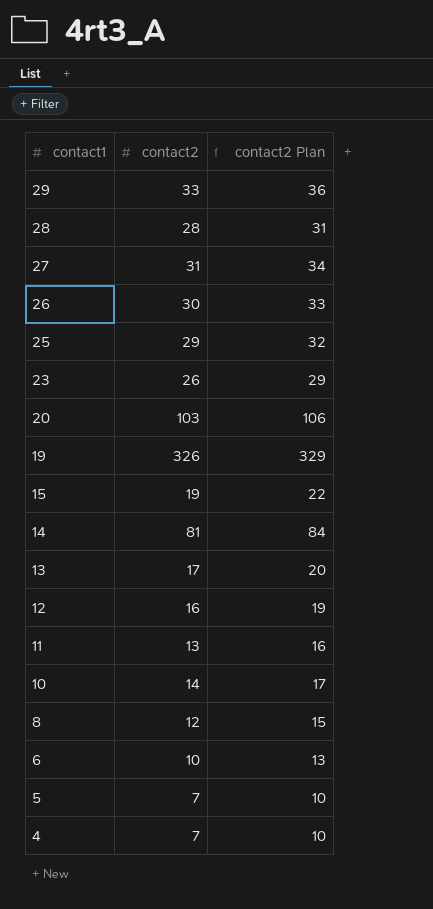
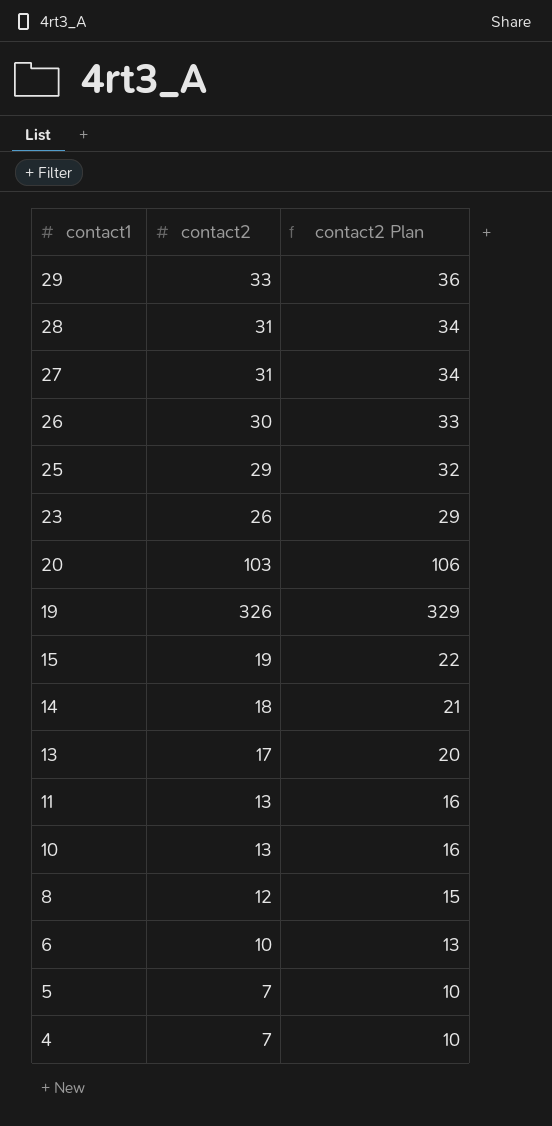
row 12: 16 | 19 -> none
28 | contact2: 28 -> 31
28 | contact2 Plan: 31 -> 34
14 | contact2: 81 -> 18
14 | contact2 Plan: 84 -> 21
10 | contact2: 14 -> 13
10 | contact2 Plan: 17 -> 16

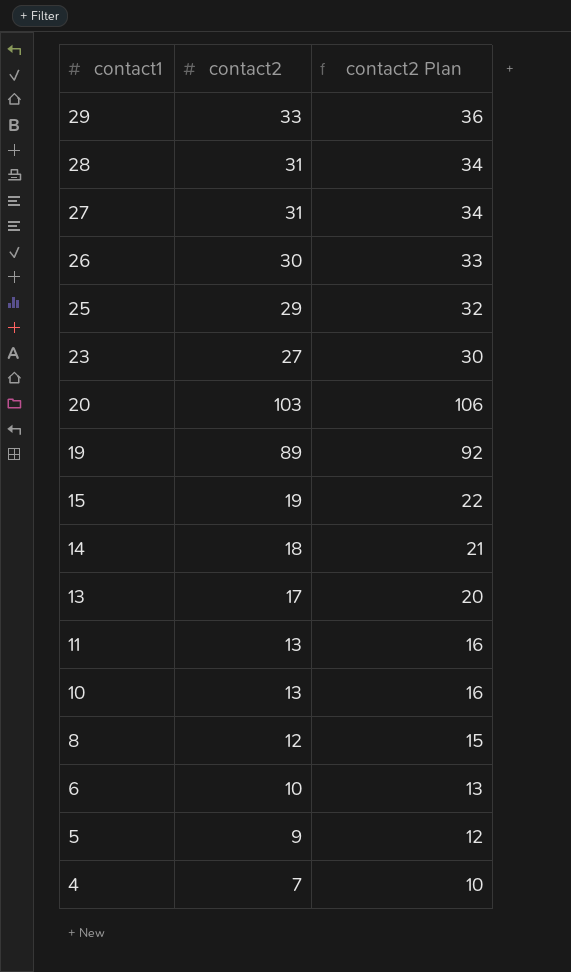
23 | contact2: 26 -> 27
23 | contact2 Plan: 29 -> 30
19 | contact2: 326 -> 89
19 | contact2 Plan: 329 -> 92
5 | contact2: 7 -> 9
5 | contact2 Plan: 10 -> 12

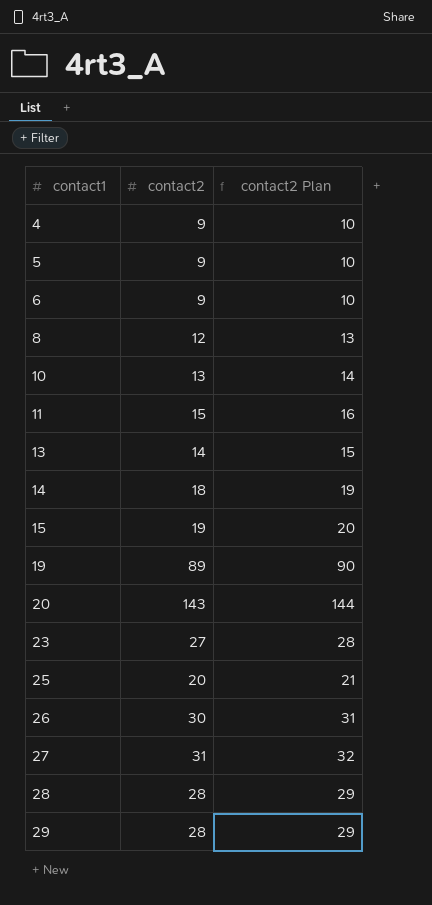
row order: contact1 descending -> contact1 ascending
column contact2 Plan | formula: [contact2] + 3 -> [contact2] + 1
4 | contact2: 7 -> 9
6 | contact2: 10 -> 9
11 | contact2: 13 -> 15
13 | contact2: 17 -> 14
20 | contact2: 103 -> 143
25 | contact2: 29 -> 20
28 | contact2: 31 -> 28
29 | contact2: 33 -> 28

